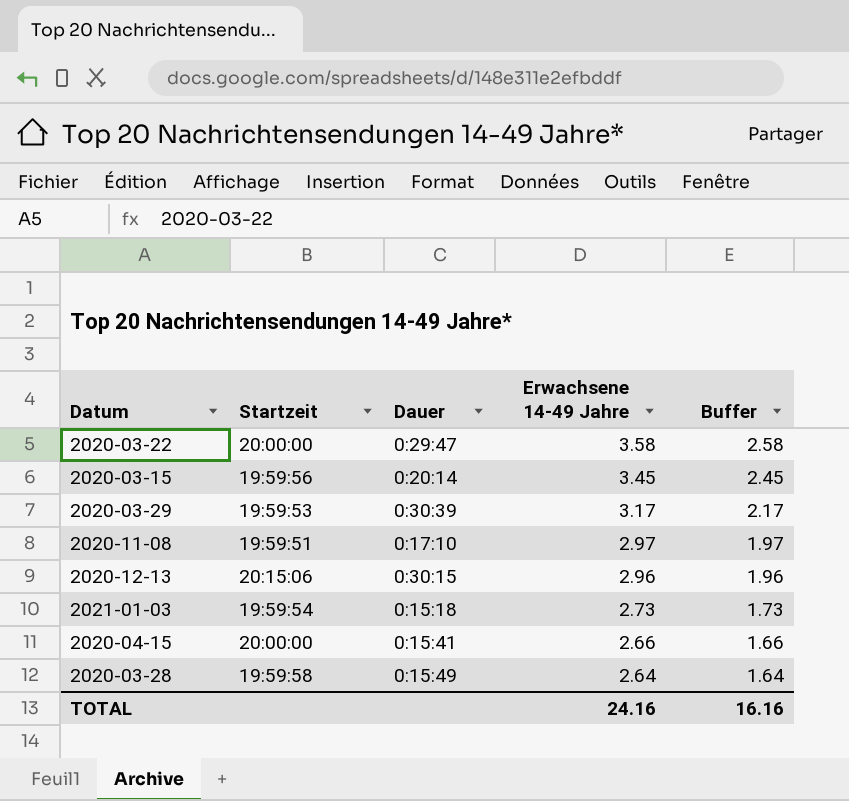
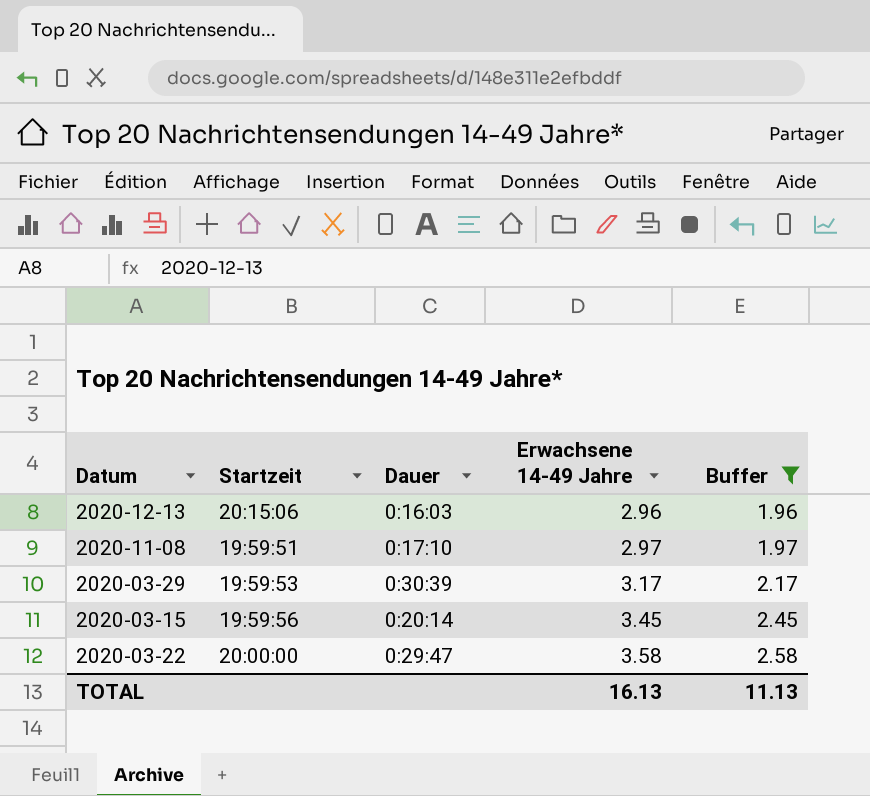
filter: none -> Buffer >= 1.96
row order: Erwachsene 14-49 Jahre descending -> Erwachsene 14-49 Jahre ascending
2020-12-13 | Dauer: 0:30:15 -> 0:16:03
TOTAL | Erwachsene 14-49 Jahre: 24.16 -> 16.13
TOTAL | Buffer: 16.16 -> 11.13

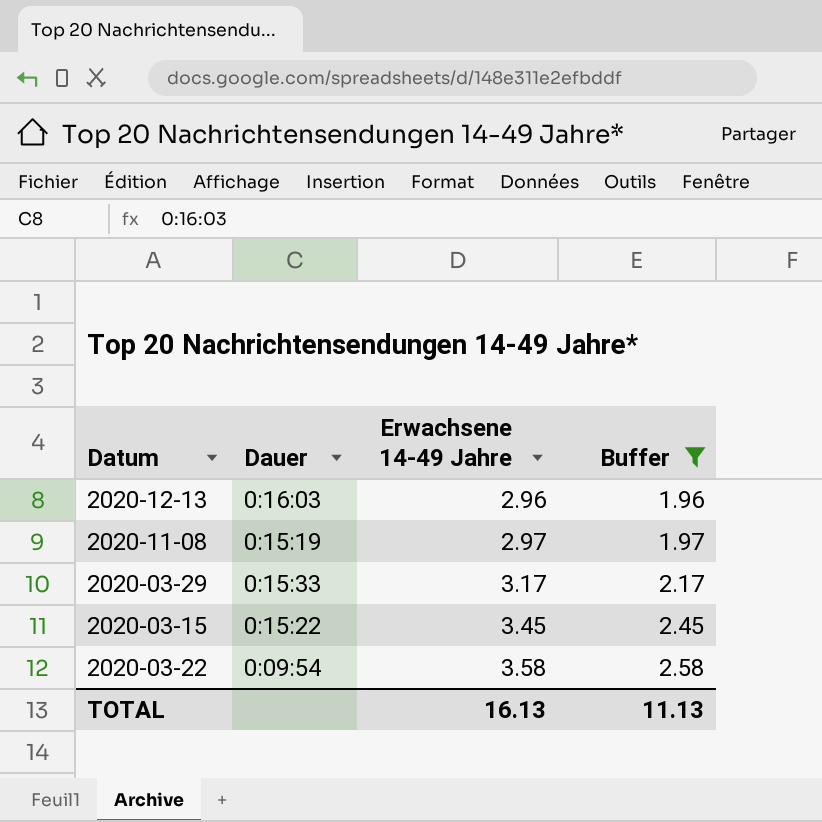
column Startzeit | position: 2 -> none
2020-11-08 | Dauer: 0:17:10 -> 0:15:19
2020-03-29 | Dauer: 0:30:39 -> 0:15:33
2020-03-15 | Dauer: 0:20:14 -> 0:15:22
2020-03-22 | Dauer: 0:29:47 -> 0:09:54

